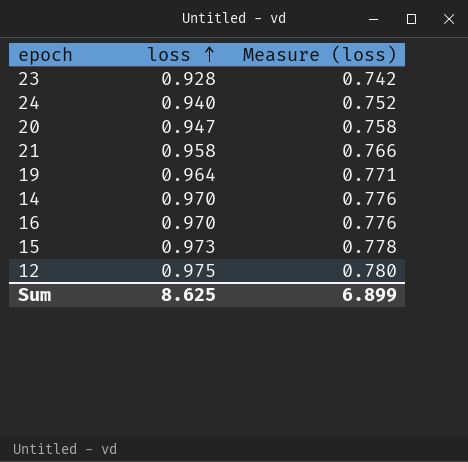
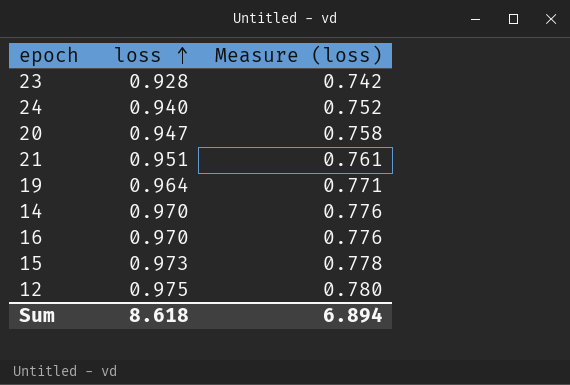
21 | loss: 0.958 -> 0.951
21 | Measure (loss): 0.766 -> 0.761
Sum | loss: 8.625 -> 8.618
Sum | Measure (loss): 6.899 -> 6.894

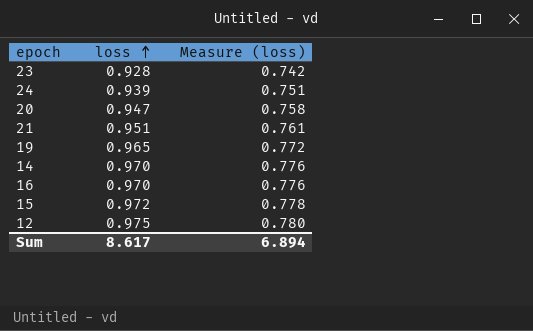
24 | loss: 0.940 -> 0.939
24 | Measure (loss): 0.752 -> 0.751
19 | loss: 0.964 -> 0.965
19 | Measure (loss): 0.771 -> 0.772
15 | loss: 0.973 -> 0.972
Sum | loss: 8.618 -> 8.617

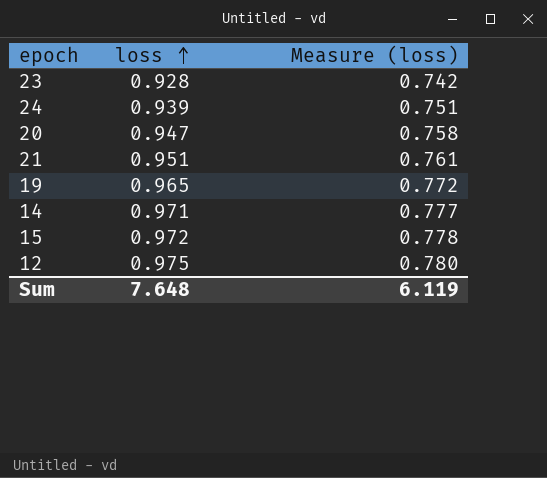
row 16: 0.970 | 0.776 -> none
14 | loss: 0.970 -> 0.971
14 | Measure (loss): 0.776 -> 0.777
Sum | loss: 8.617 -> 7.648
Sum | Measure (loss): 6.894 -> 6.119

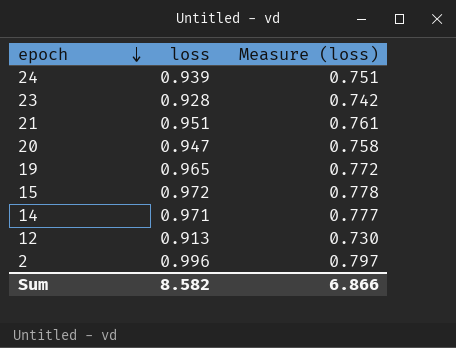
row order: loss ascending -> epoch descending
12 | loss: 0.975 -> 0.913
12 | Measure (loss): 0.780 -> 0.730
row 2: none -> 0.996 | 0.797
Sum | loss: 7.648 -> 8.582
Sum | Measure (loss): 6.119 -> 6.866

